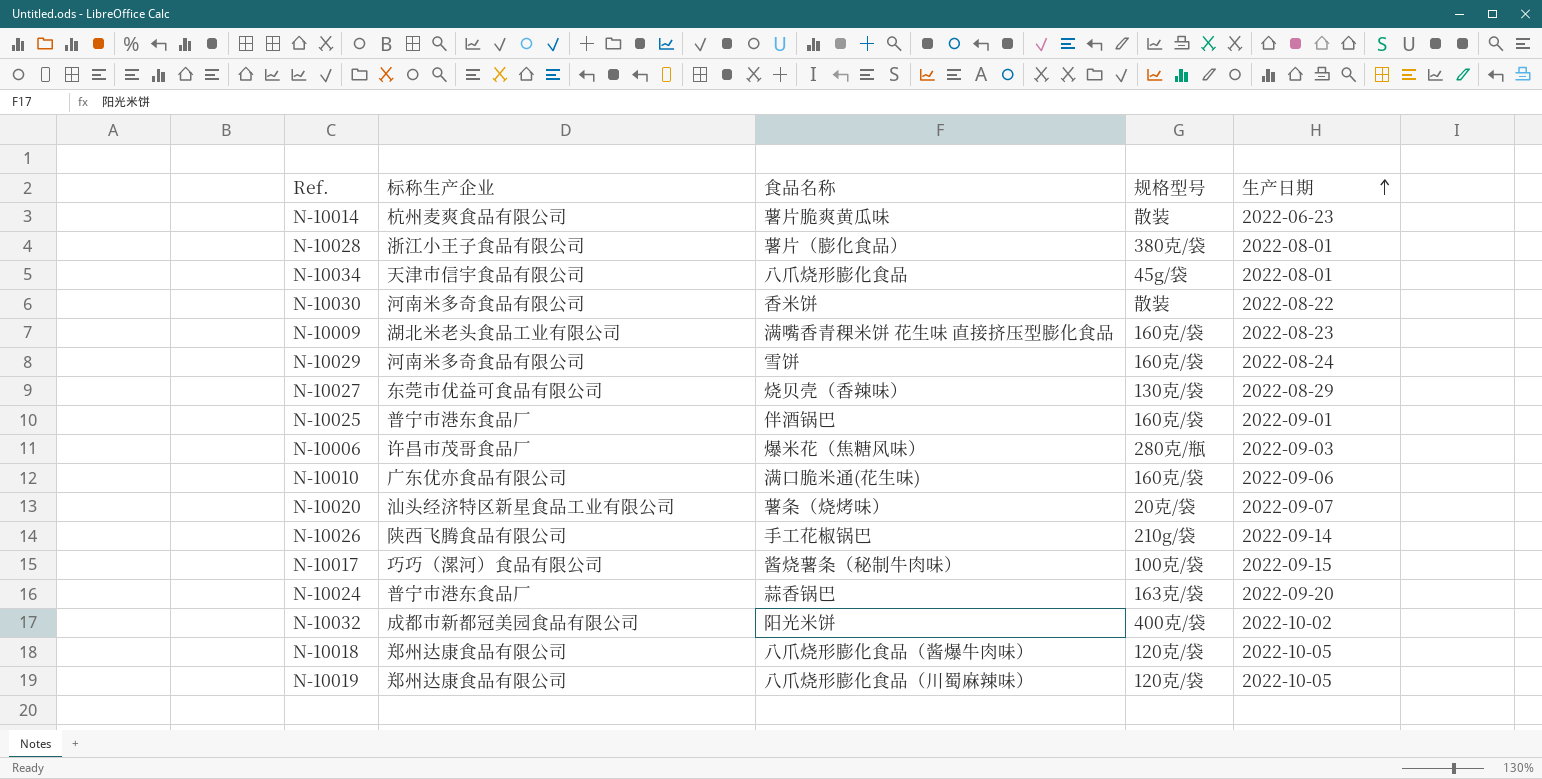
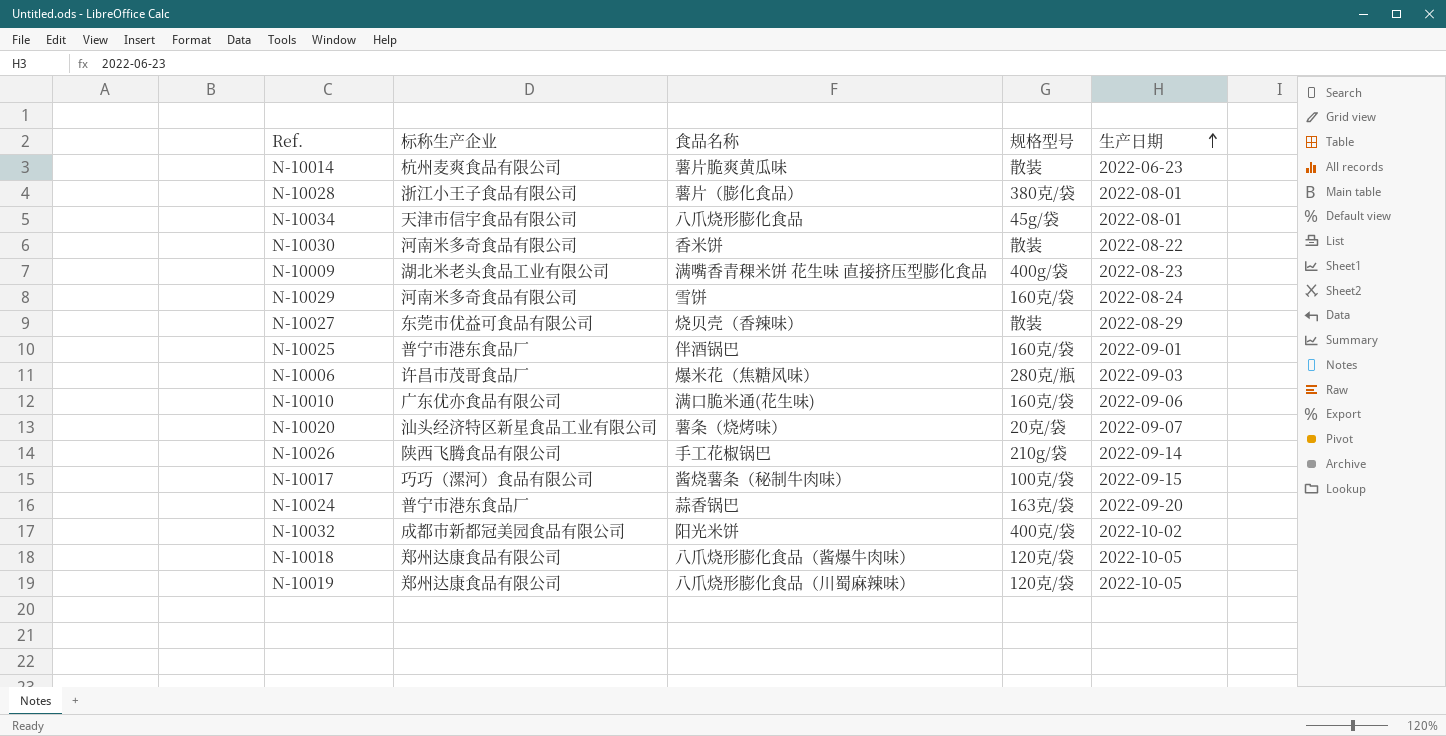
N-10009 | 规格型号: 160克/袋 -> 400g/袋
N-10027 | 规格型号: 130克/袋 -> 散装

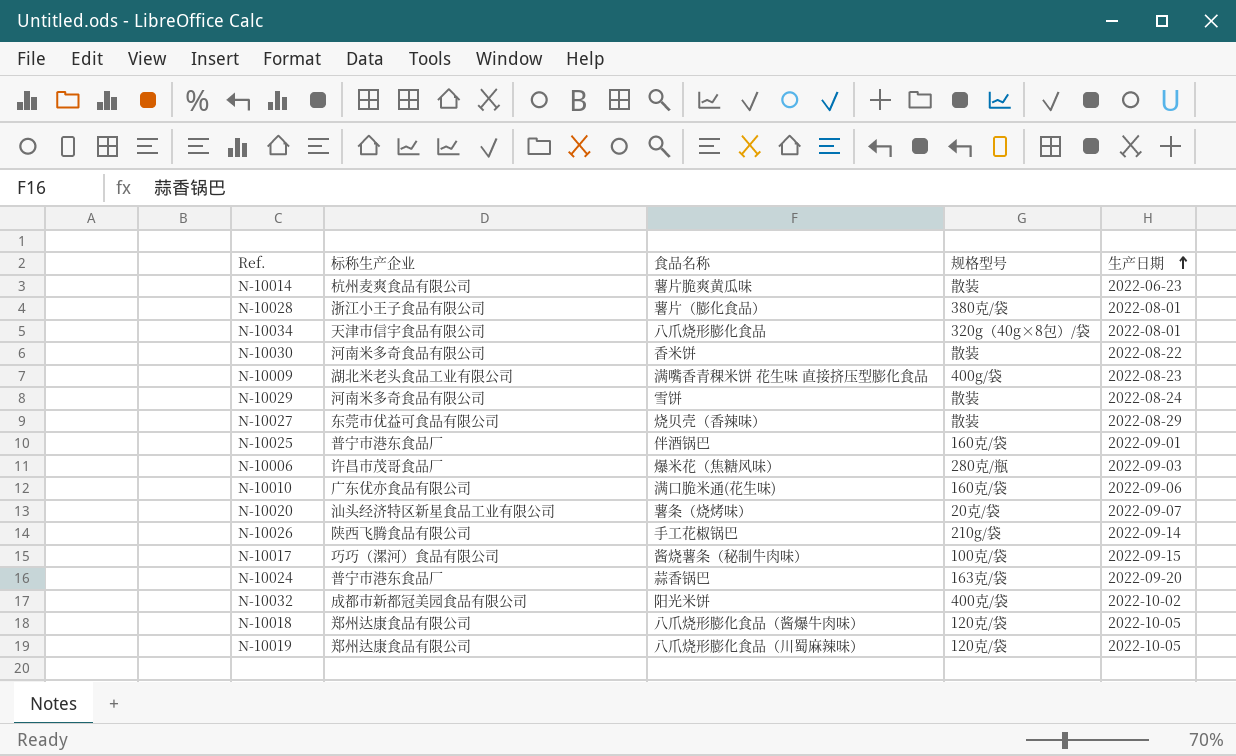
N-10034 | 规格型号: 45g/袋 -> 320g（40g×8包）/袋
N-10029 | 规格型号: 160克/袋 -> 散装

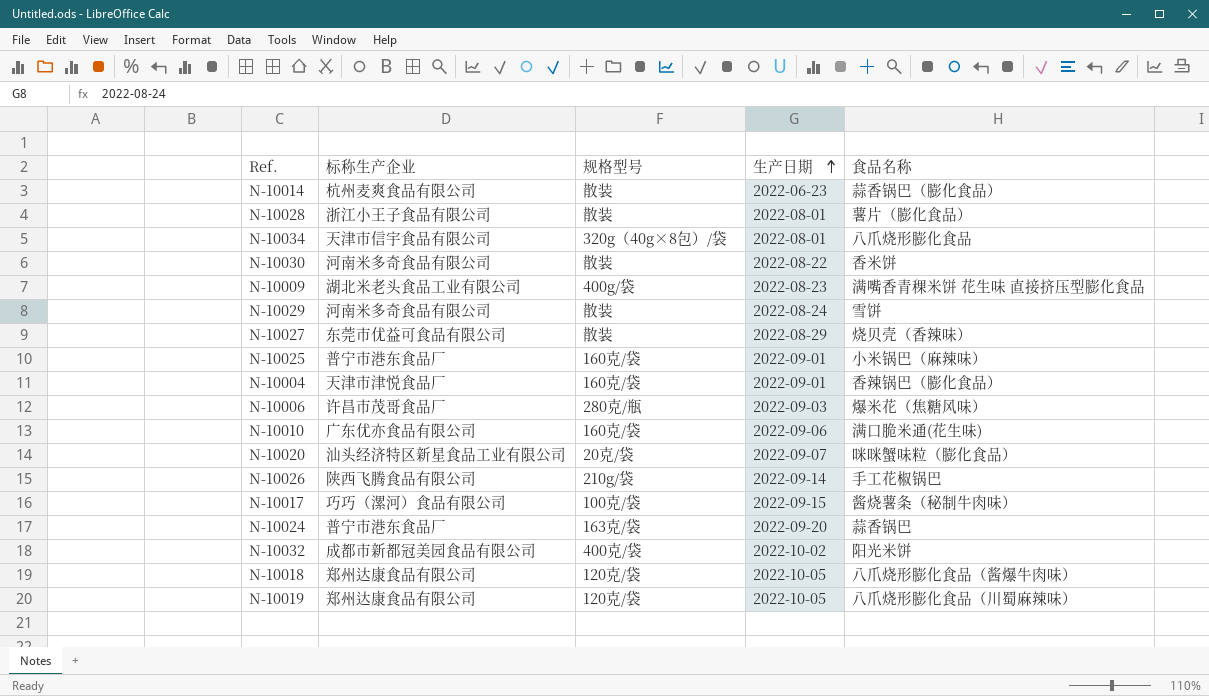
column 食品名称 | position: 3 -> 5
N-10014 | 食品名称: 薯片脆爽黄瓜味 -> 蒜香锅巴（膨化食品）
N-10028 | 规格型号: 380克/袋 -> 散装
N-10025 | 食品名称: 伴酒锅巴 -> 小米锅巴（麻辣味）
row N-10004: none -> 天津市津悦食品厂 | 160克/袋 | 2022-09-01 | 香辣锅巴（膨化食品）
N-10020 | 食品名称: 薯条（烧烤味） -> 咪咪蟹味粒（膨化食品）

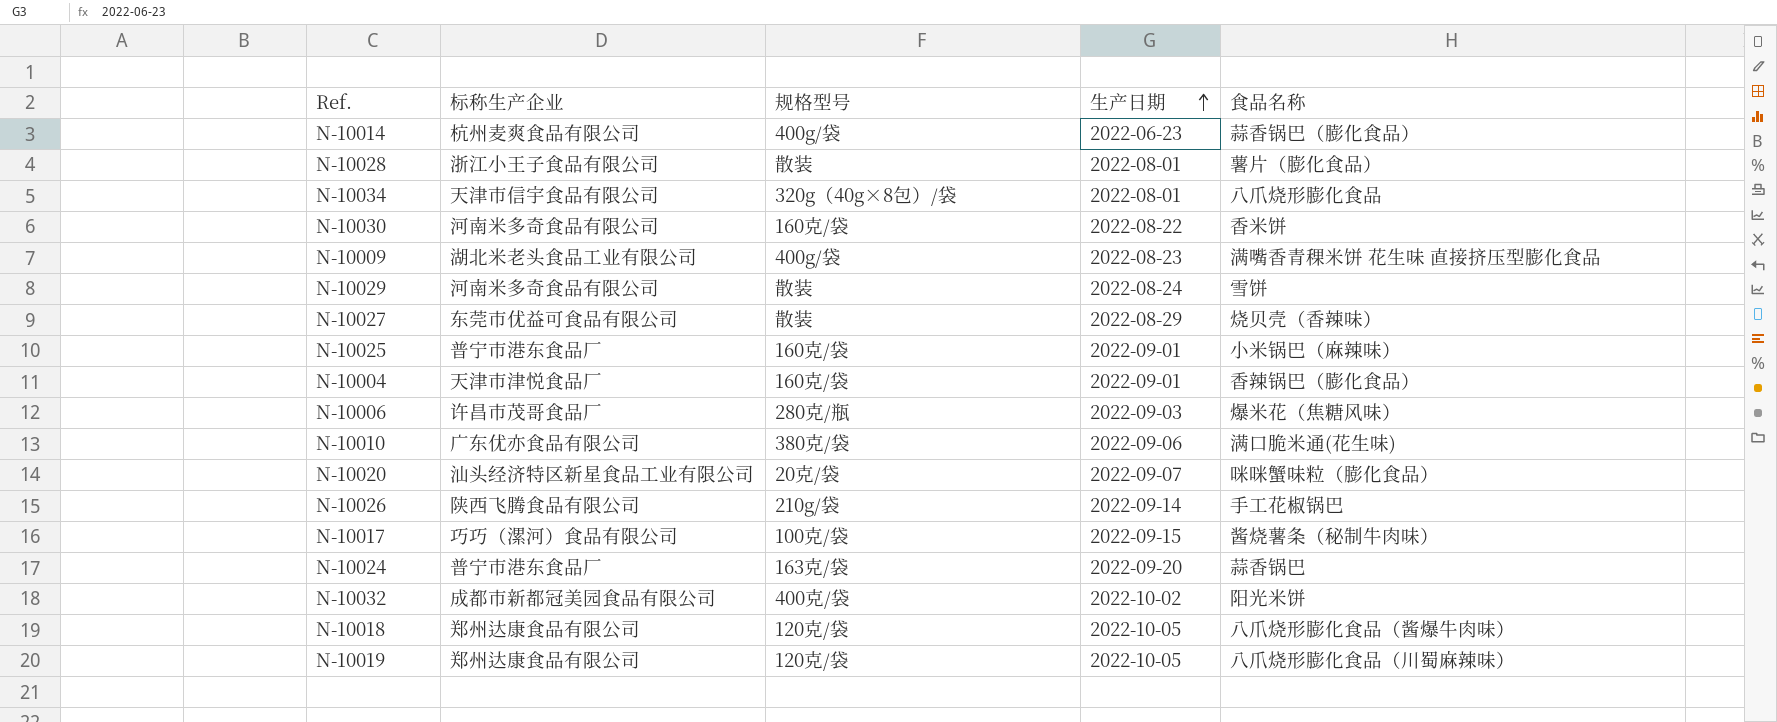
N-10014 | 规格型号: 散装 -> 400g/袋
N-10030 | 规格型号: 散装 -> 160克/袋
N-10010 | 规格型号: 160克/袋 -> 380克/袋

